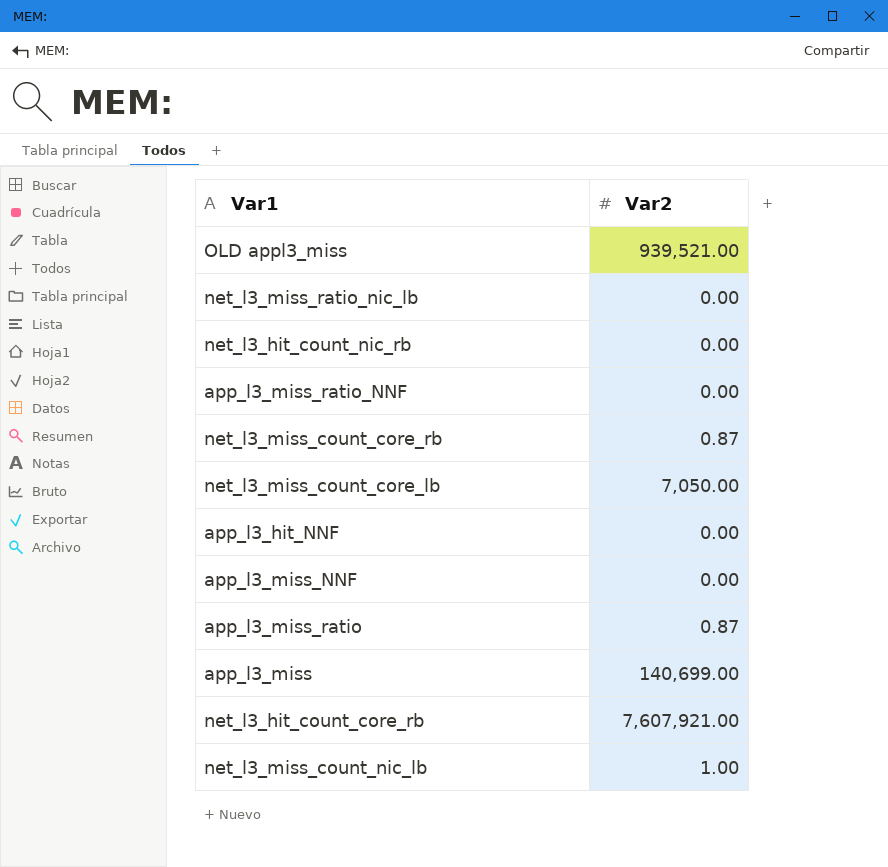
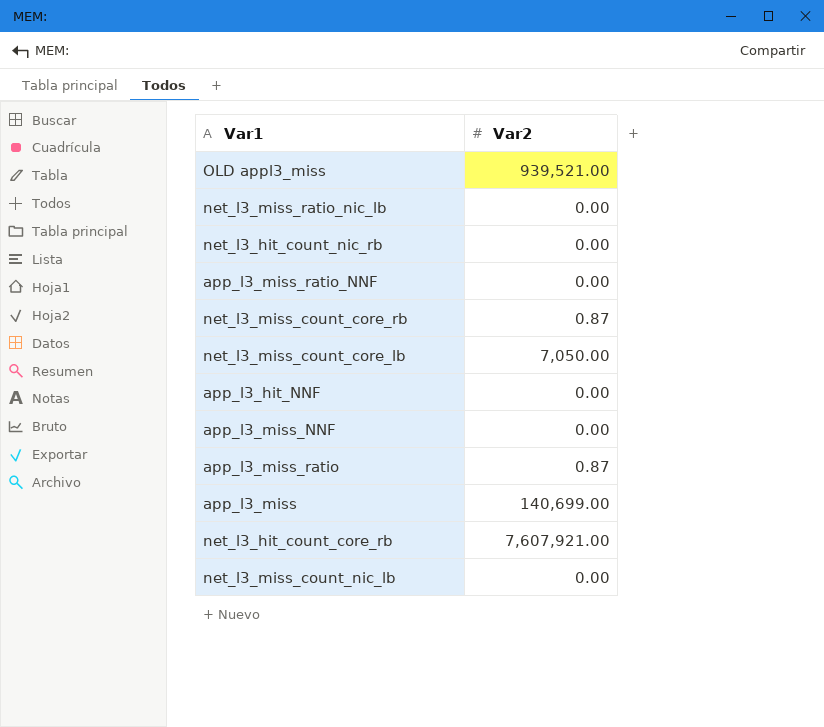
net_l3_miss_count_nic_lb | Var2: 1.00 -> 0.00

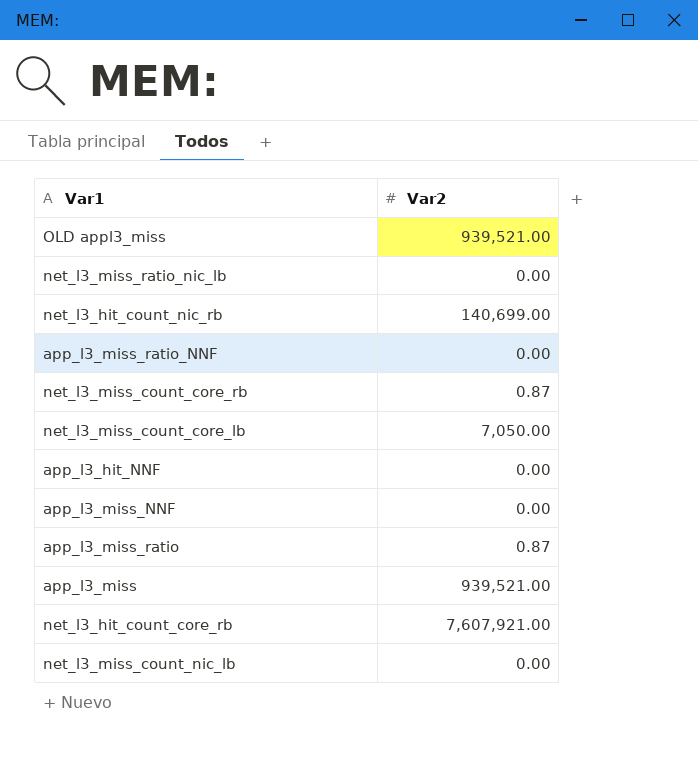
net_l3_hit_count_nic_rb | Var2: 0.00 -> 140,699.00
app_l3_miss | Var2: 140,699.00 -> 939,521.00

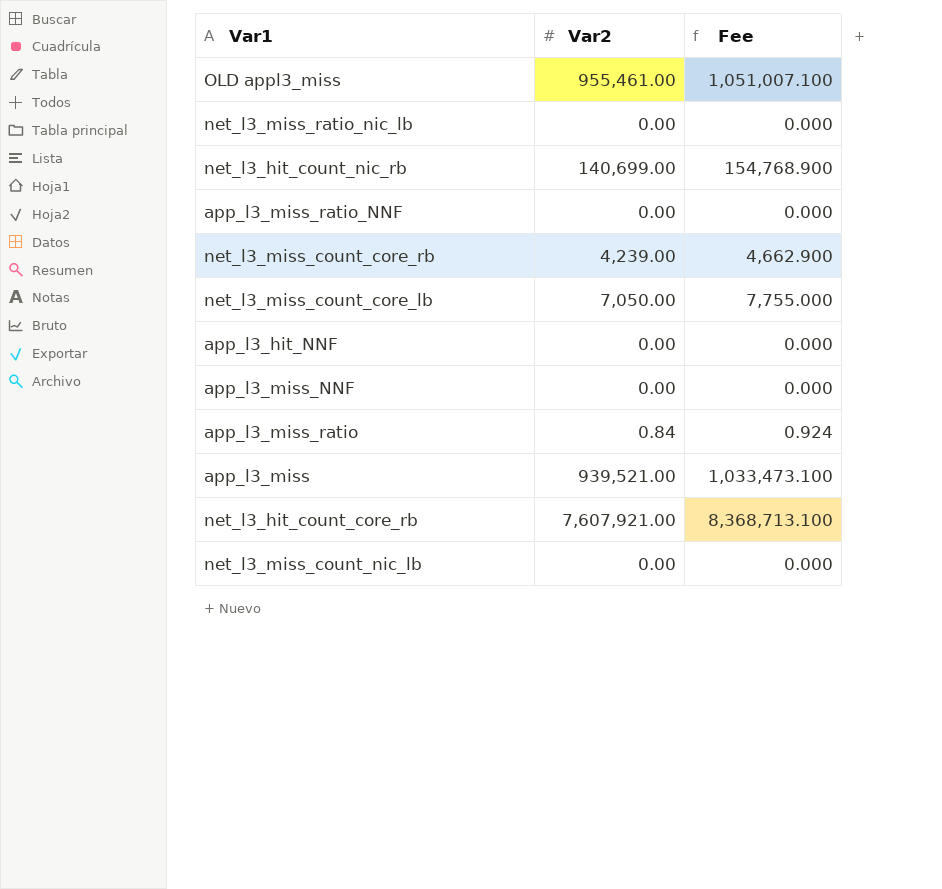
column Fee | formula: none -> [Var2] * 1.1
OLD appl3_miss | Var2: 939,521.00 -> 955,461.00
net_l3_miss_count_core_rb | Var2: 0.87 -> 4,239.00
app_l3_miss_ratio | Var2: 0.87 -> 0.84

